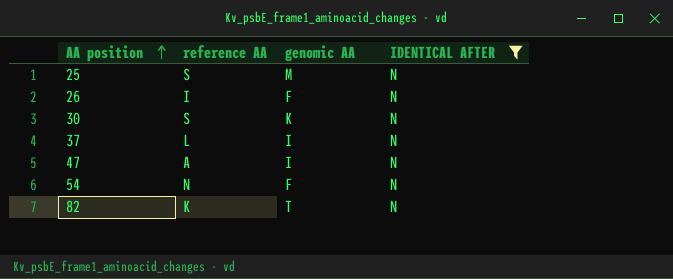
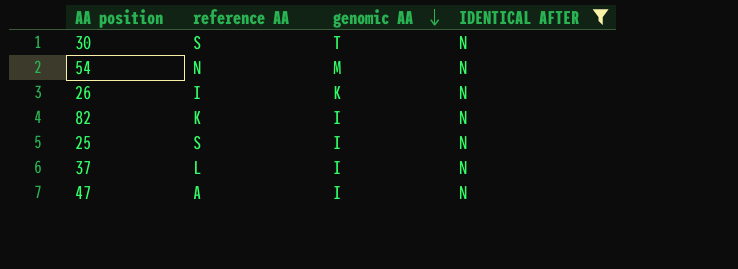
row order: AA position ascending -> genomic AA descending
30 | genomic AA: K -> T
54 | genomic AA: F -> M
26 | genomic AA: F -> K
82 | genomic AA: T -> I
25 | genomic AA: M -> I

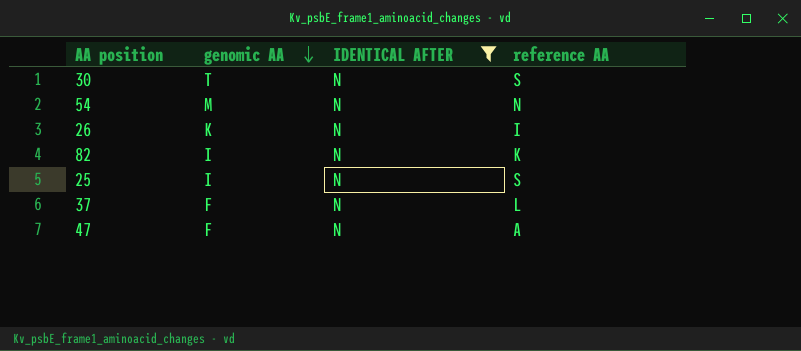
column reference AA | position: 2 -> 4
37 | genomic AA: I -> F
47 | genomic AA: I -> F

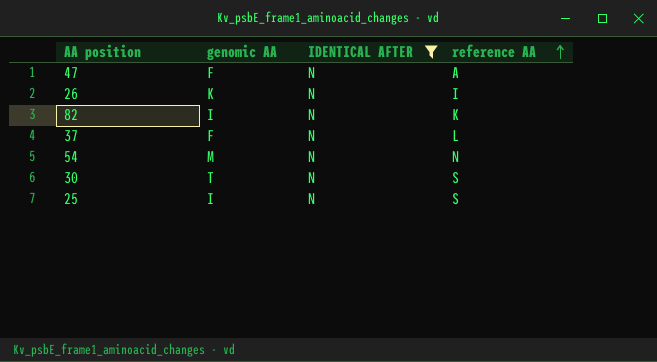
row order: genomic AA descending -> reference AA ascending

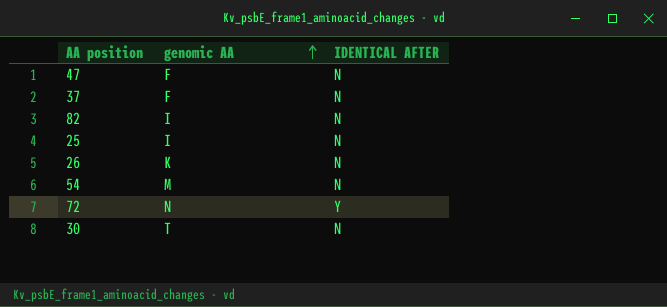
filter: IDENTICAL AFTER = N -> none
row order: reference AA ascending -> genomic AA ascending
column reference AA | position: 4 -> none

